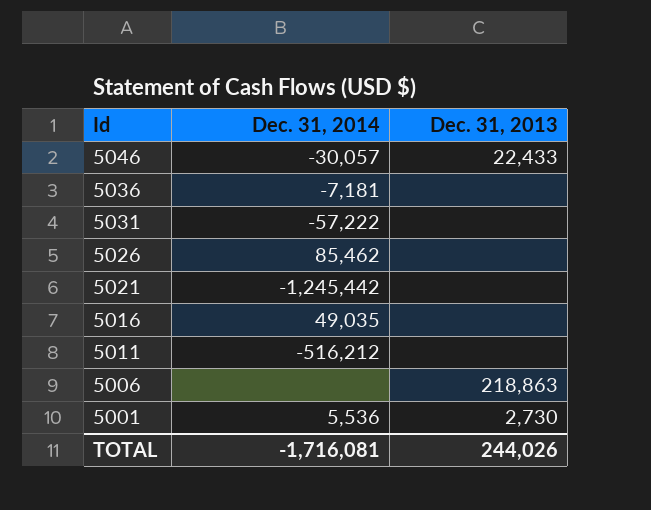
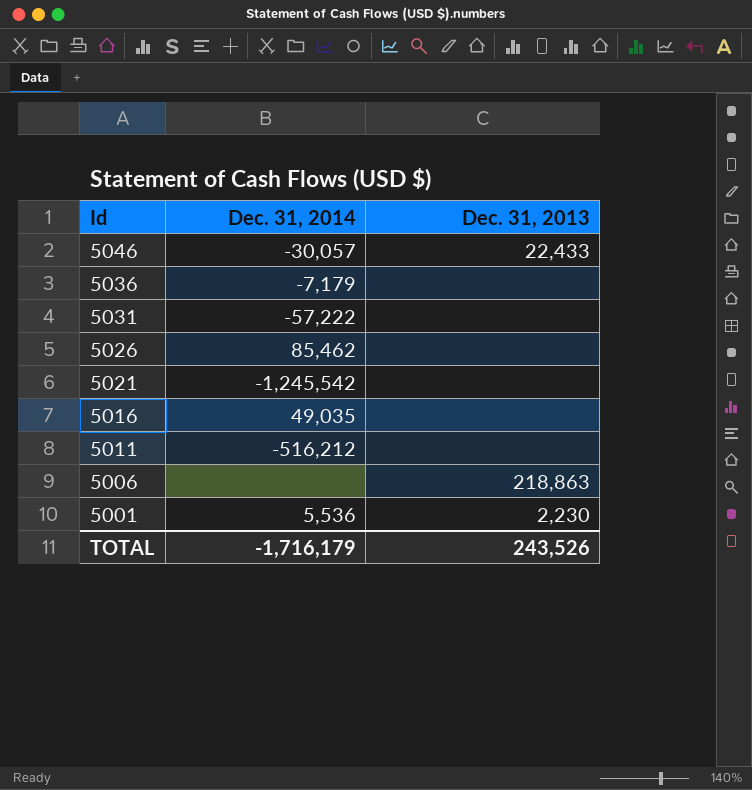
5036 | Dec. 31, 2014: -7,181 -> -7,179
5021 | Dec. 31, 2014: -1,245,442 -> -1,245,542
5001 | Dec. 31, 2013: 2,730 -> 2,230
TOTAL | Dec. 31, 2014: -1,716,081 -> -1,716,179
TOTAL | Dec. 31, 2013: 244,026 -> 243,526

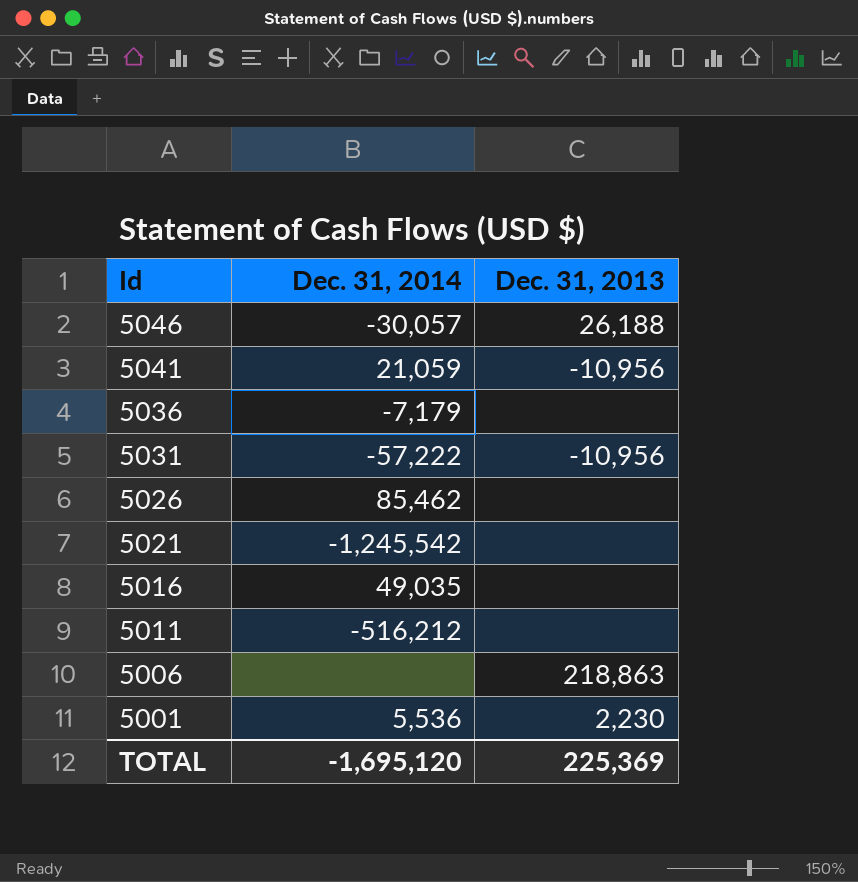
5046 | Dec. 31, 2013: 22,433 -> 26,188
row 5041: none -> 21,059 | -10,956
5031 | Dec. 31, 2013: none -> -10,956
TOTAL | Dec. 31, 2014: -1,716,179 -> -1,695,120
TOTAL | Dec. 31, 2013: 243,526 -> 225,369

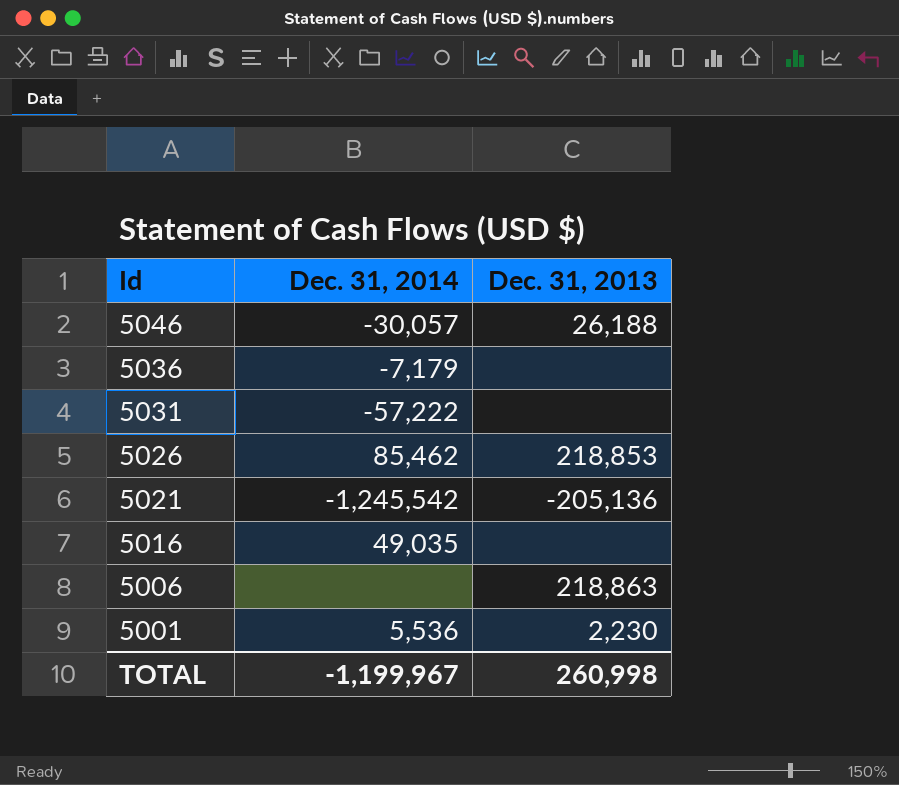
row 5041: 21,059 | -10,956 -> none
row 5011: -516,212 | none -> none
5031 | Dec. 31, 2013: -10,956 -> none
5026 | Dec. 31, 2013: none -> 218,853
5021 | Dec. 31, 2013: none -> -205,136
TOTAL | Dec. 31, 2014: -1,695,120 -> -1,199,967
TOTAL | Dec. 31, 2013: 225,369 -> 260,998

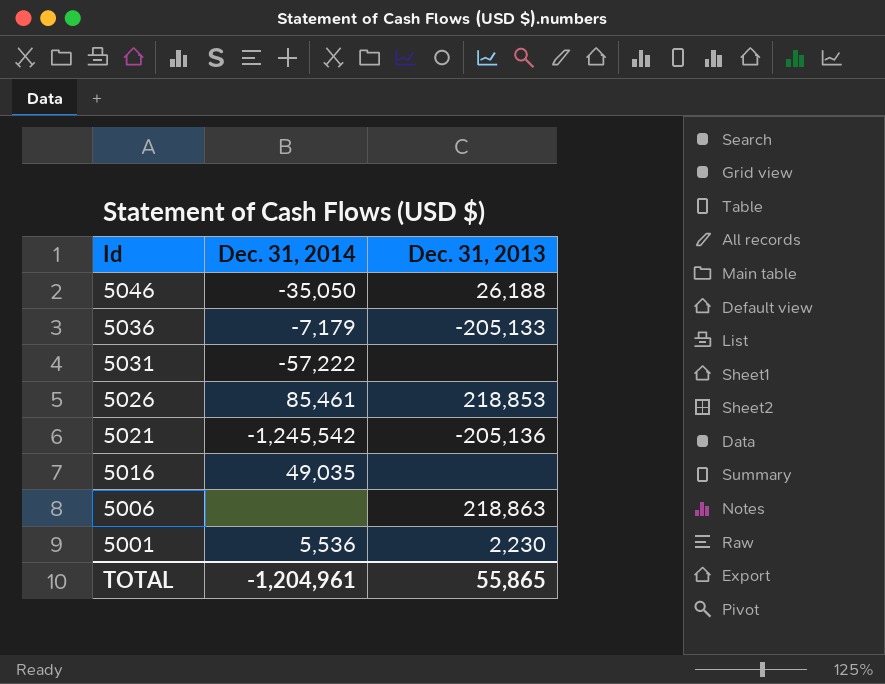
5046 | Dec. 31, 2014: -30,057 -> -35,050
5036 | Dec. 31, 2013: none -> -205,133
5026 | Dec. 31, 2014: 85,462 -> 85,461
TOTAL | Dec. 31, 2014: -1,199,967 -> -1,204,961
TOTAL | Dec. 31, 2013: 260,998 -> 55,865

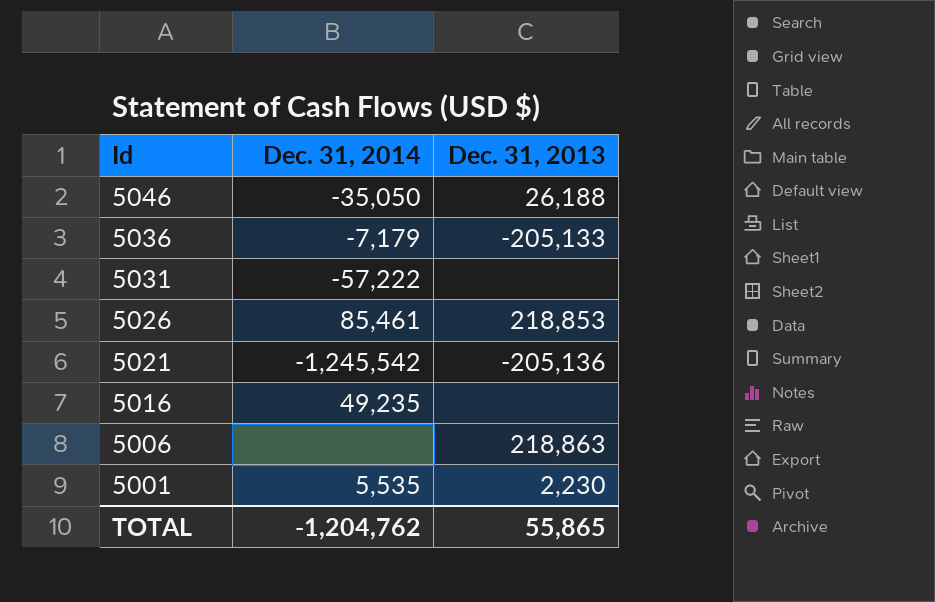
5016 | Dec. 31, 2014: 49,035 -> 49,235
5001 | Dec. 31, 2014: 5,536 -> 5,535
TOTAL | Dec. 31, 2014: -1,204,961 -> -1,204,762

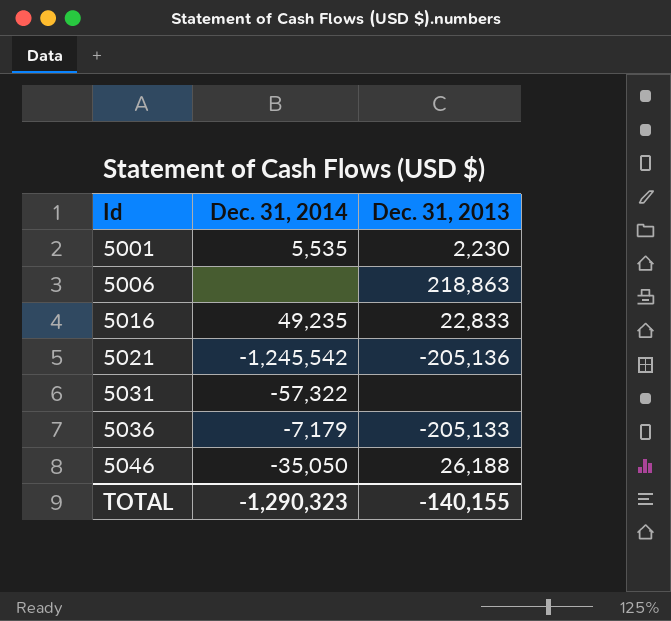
row order: Id descending -> Id ascending
row 5026: 85,461 | 218,853 -> none
5016 | Dec. 31, 2013: none -> 22,833
5031 | Dec. 31, 2014: -57,222 -> -57,322
TOTAL | Dec. 31, 2014: -1,204,762 -> -1,290,323
TOTAL | Dec. 31, 2013: 55,865 -> -140,155

